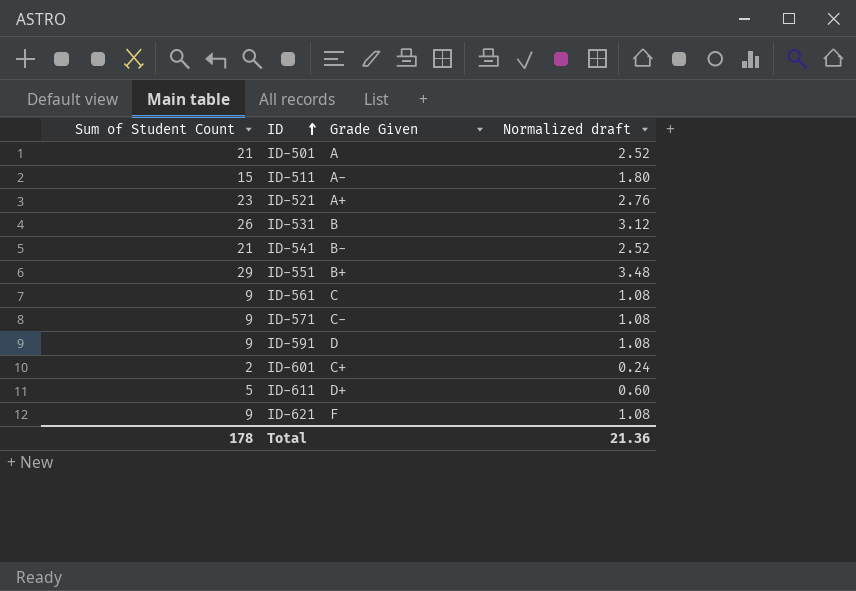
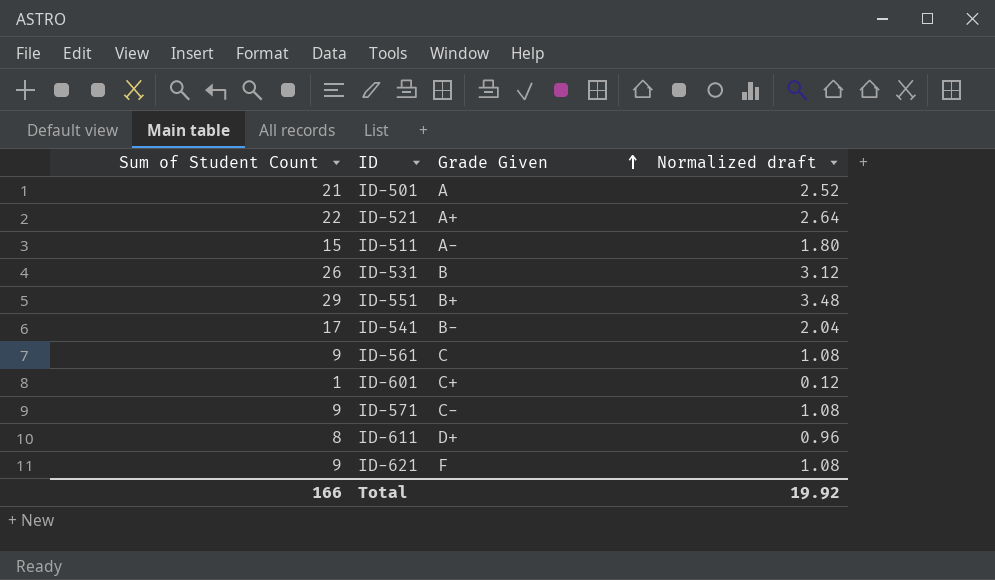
row order: ID ascending -> Grade Given ascending
row ID-591: 9 | D | 1.08 -> none
ID-521 | Sum of Student Count: 23 -> 22
ID-521 | Normalized draft: 2.76 -> 2.64
ID-541 | Sum of Student Count: 21 -> 17
ID-541 | Normalized draft: 2.52 -> 2.04
ID-601 | Sum of Student Count: 2 -> 1
ID-601 | Normalized draft: 0.24 -> 0.12
ID-611 | Sum of Student Count: 5 -> 8
ID-611 | Normalized draft: 0.60 -> 0.96
Total | Sum of Student Count: 178 -> 166
Total | Normalized draft: 21.36 -> 19.92

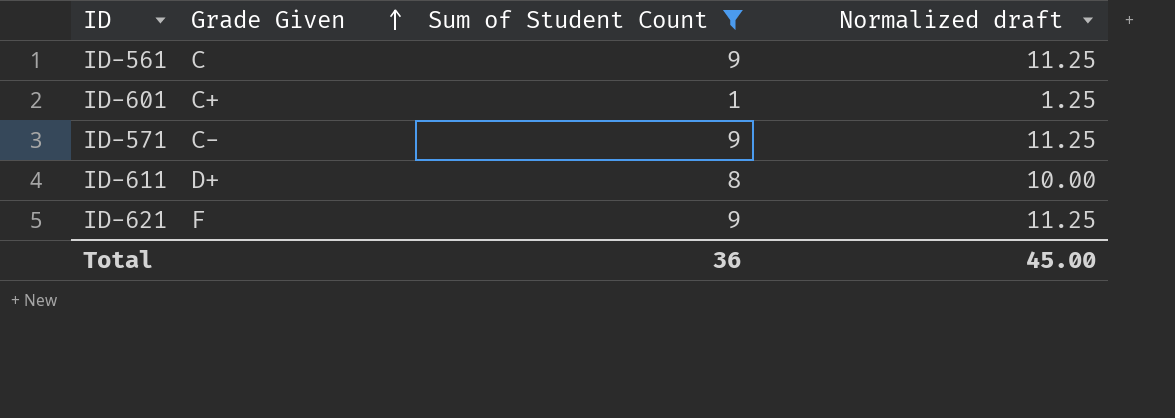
filter: none -> Sum of Student Count <= 9
column Sum of Student Count | position: 1 -> 3
column Normalized draft | formula: [Sum of Student Count] * 0.12 -> [Sum of Student Count] * 1.25
Total | Sum of Student Count: 166 -> 36
Total | Normalized draft: 19.92 -> 45.00

